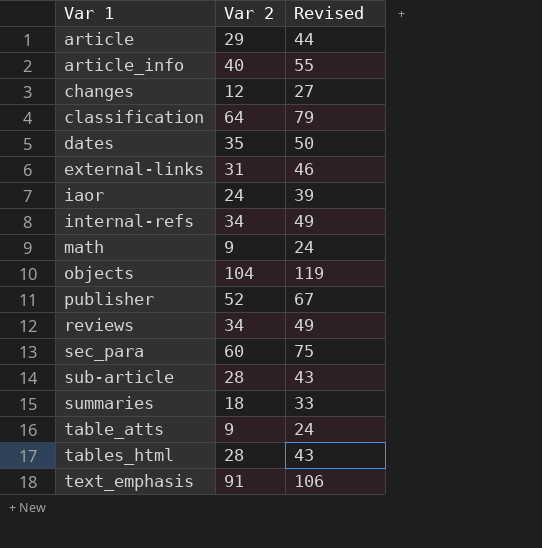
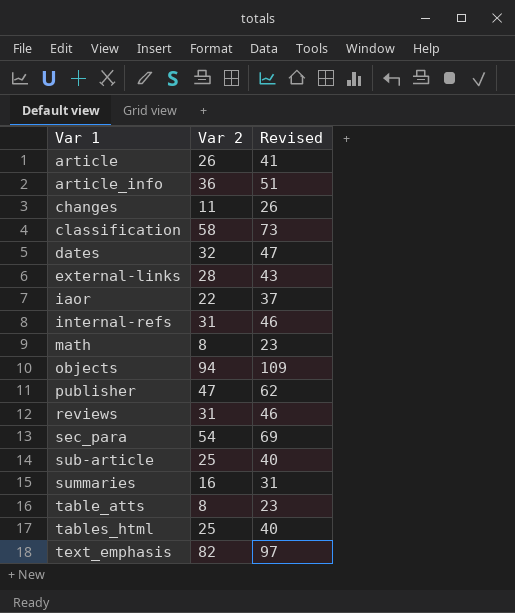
article | Var 2: 29 -> 26
article | Revised: 44 -> 41
article_info | Var 2: 40 -> 36
article_info | Revised: 55 -> 51
changes | Var 2: 12 -> 11
changes | Revised: 27 -> 26
classification | Var 2: 64 -> 58
classification | Revised: 79 -> 73
dates | Var 2: 35 -> 32
dates | Revised: 50 -> 47
external-links | Var 2: 31 -> 28
external-links | Revised: 46 -> 43
iaor | Var 2: 24 -> 22
iaor | Revised: 39 -> 37
internal-refs | Var 2: 34 -> 31
internal-refs | Revised: 49 -> 46
math | Var 2: 9 -> 8
math | Revised: 24 -> 23
objects | Var 2: 104 -> 94
objects | Revised: 119 -> 109
publisher | Var 2: 52 -> 47
publisher | Revised: 67 -> 62
reviews | Var 2: 34 -> 31
reviews | Revised: 49 -> 46
sec_para | Var 2: 60 -> 54
sec_para | Revised: 75 -> 69
sub-article | Var 2: 28 -> 25
sub-article | Revised: 43 -> 40
summaries | Var 2: 18 -> 16
summaries | Revised: 33 -> 31
table_atts | Var 2: 9 -> 8
table_atts | Revised: 24 -> 23
tables_html | Var 2: 28 -> 25
tables_html | Revised: 43 -> 40
text_emphasis | Var 2: 91 -> 82
text_emphasis | Revised: 106 -> 97

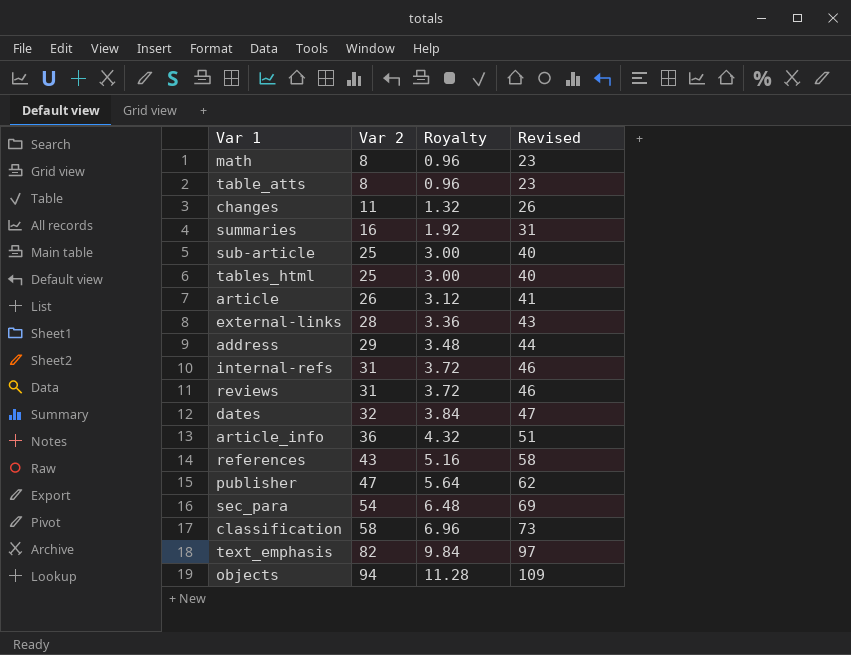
row order: Var 1 ascending -> Var 2 ascending
column Royalty | formula: none -> [Var 2] * 0.12
row iaor: 22 | 37 -> none
row address: none -> 29 | 3.48 | 44
row references: none -> 43 | 5.16 | 58

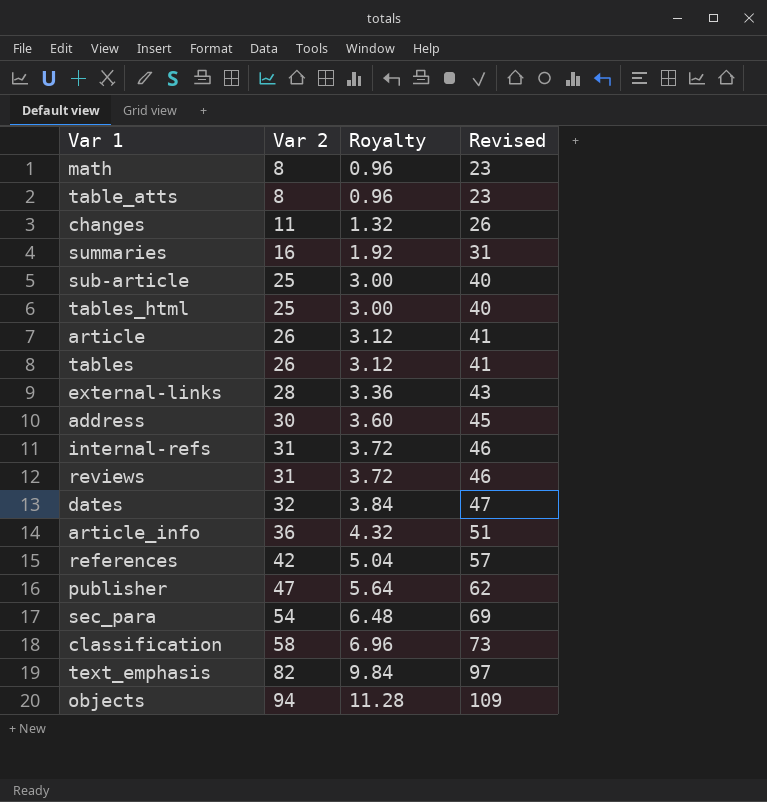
row tables: none -> 26 | 3.12 | 41
address | Var 2: 29 -> 30
address | Royalty: 3.48 -> 3.60
address | Revised: 44 -> 45
references | Var 2: 43 -> 42
references | Royalty: 5.16 -> 5.04
references | Revised: 58 -> 57

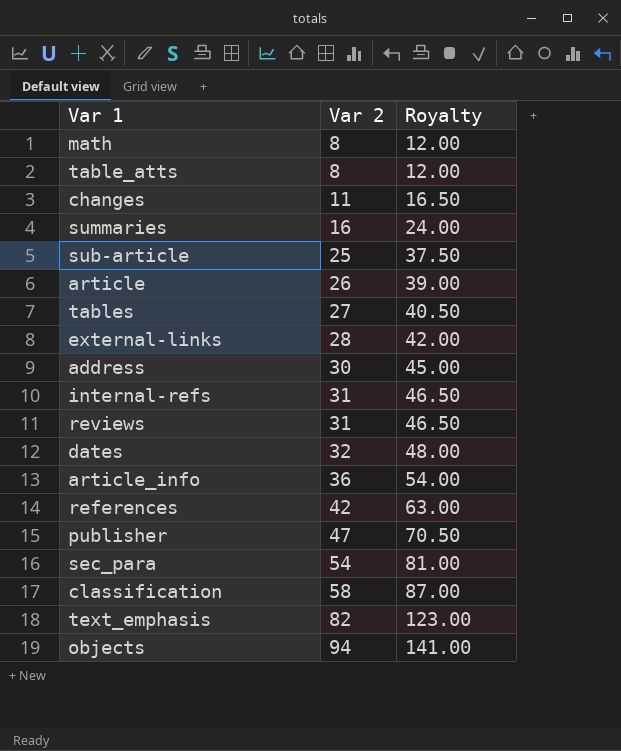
column Revised | formula: [Var 2] + 15 -> none
column Royalty | formula: [Var 2] * 0.12 -> [Var 2] * 1.5
row tables_html: 25 | 3.00 | 40 -> none
tables | Var 2: 26 -> 27

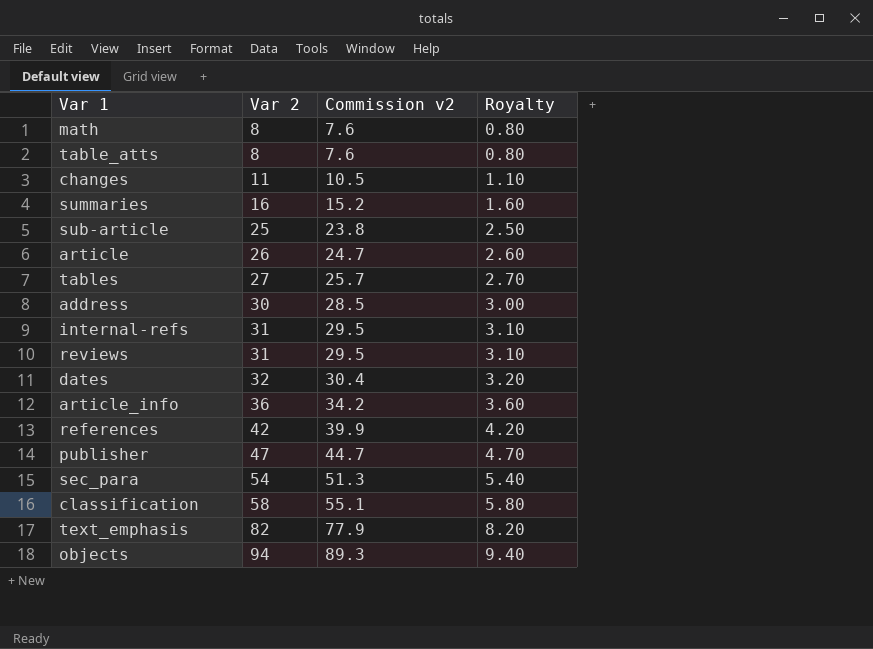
column Commission v2 | formula: none -> [Var 2] * 0.95
column Royalty | formula: [Var 2] * 1.5 -> [Var 2] * 0.1
row external-links: 28 | 42.00 -> none

